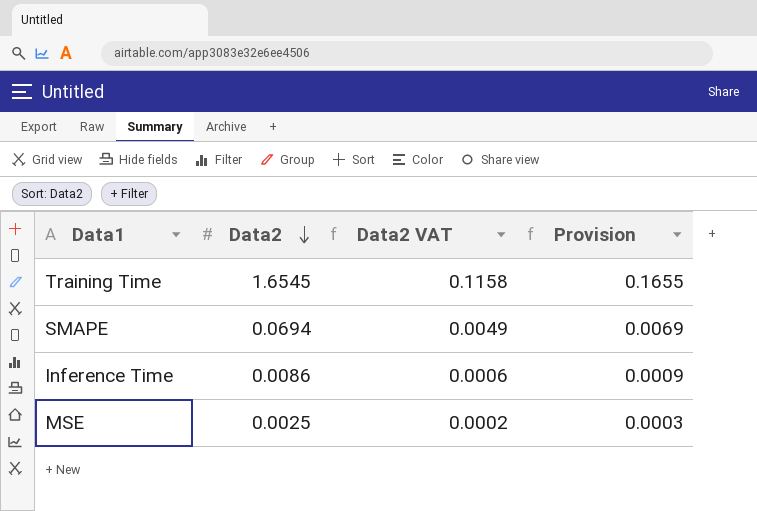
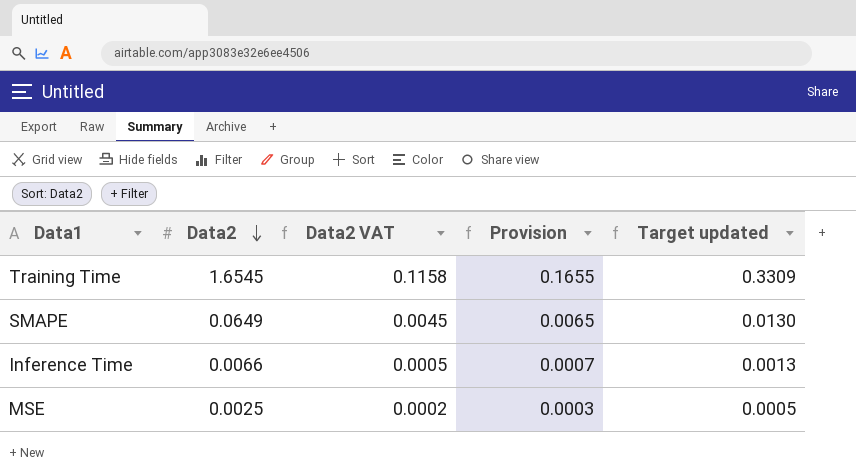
column Target updated | formula: none -> [Data2] * 0.2
SMAPE | Data2: 0.0694 -> 0.0649
SMAPE | Data2 VAT: 0.0049 -> 0.0045
SMAPE | Provision: 0.0069 -> 0.0065
Inference Time | Data2: 0.0086 -> 0.0066
Inference Time | Data2 VAT: 0.0006 -> 0.0005
Inference Time | Provision: 0.0009 -> 0.0007

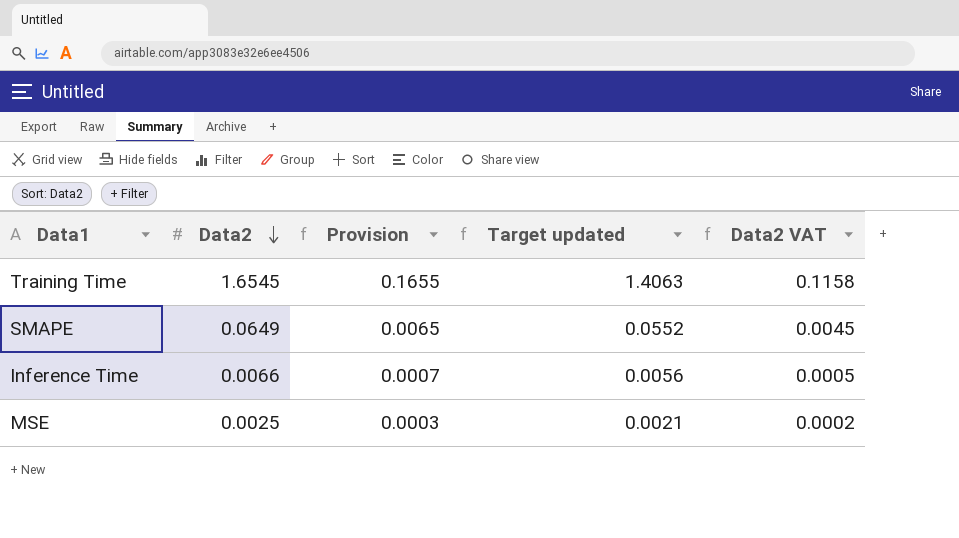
column Target updated | formula: [Data2] * 0.2 -> [Data2] * 0.85
column Data2 VAT | position: 3 -> 5

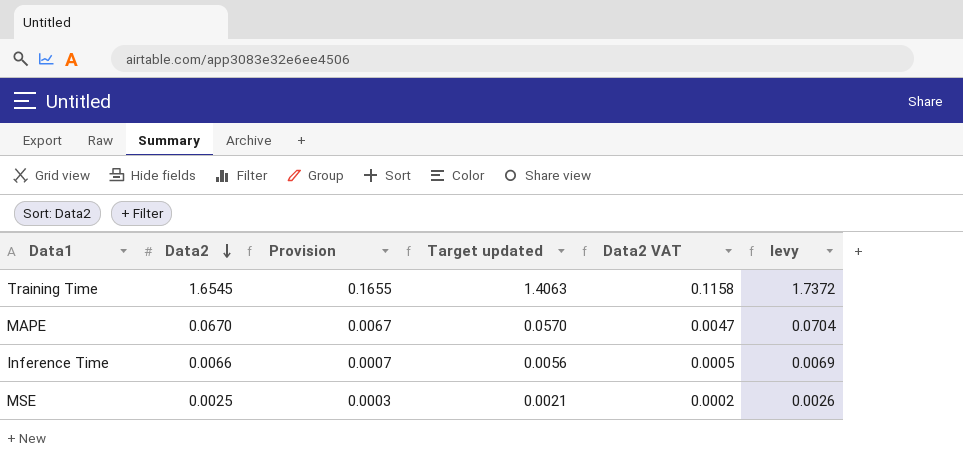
column levy | formula: none -> [Data2] * 1.05
row SMAPE: 0.0649 | 0.0065 | 0.0552 | 0.0045 -> none
row MAPE: none -> 0.0670 | 0.0067 | 0.0570 | 0.0047 | 0.0704

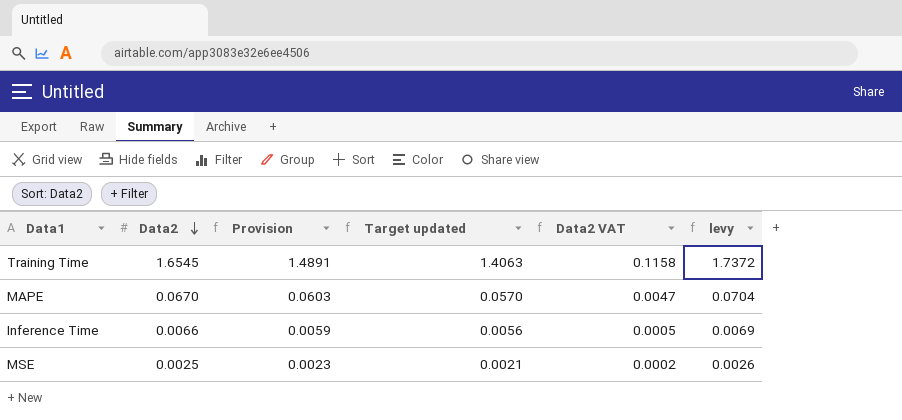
column Provision | formula: [Data2] * 0.1 -> [Data2] * 0.9

